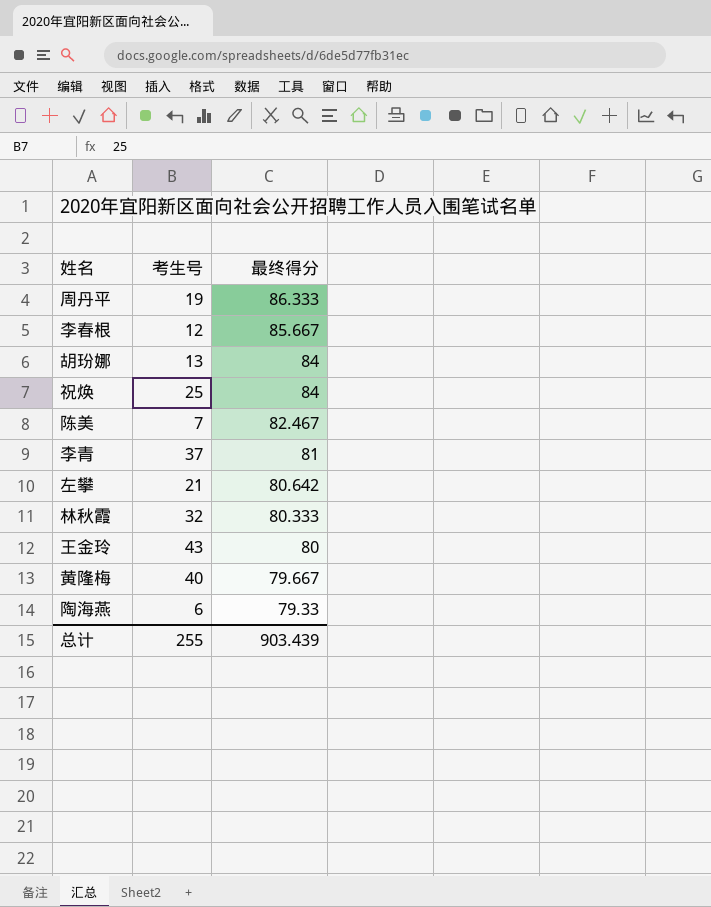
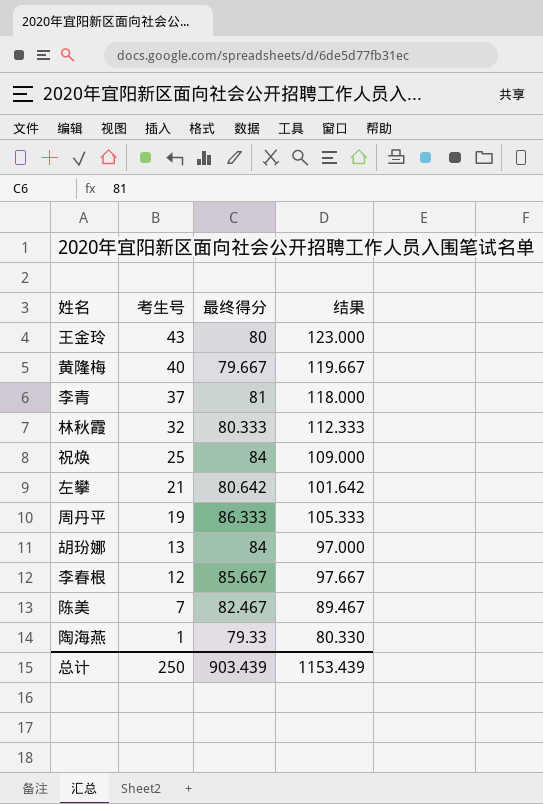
row order: 最终得分 descending -> 考生号 descending
column 结果 | formula: none -> [考生号] + [最终得分]
陶海燕 | 考生号: 6 -> 1
总计 | 考生号: 255 -> 250

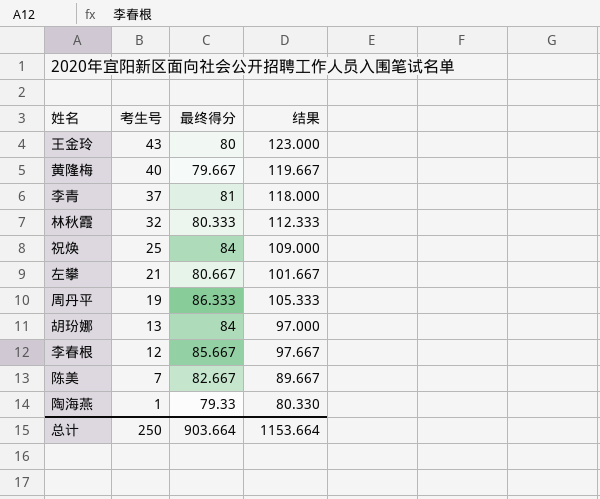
左攀 | 最终得分: 80.642 -> 80.667
左攀 | 结果: 101.642 -> 101.667
陈美 | 最终得分: 82.467 -> 82.667
陈美 | 结果: 89.467 -> 89.667
总计 | 最终得分: 903.439 -> 903.664
总计 | 结果: 1153.439 -> 1153.664

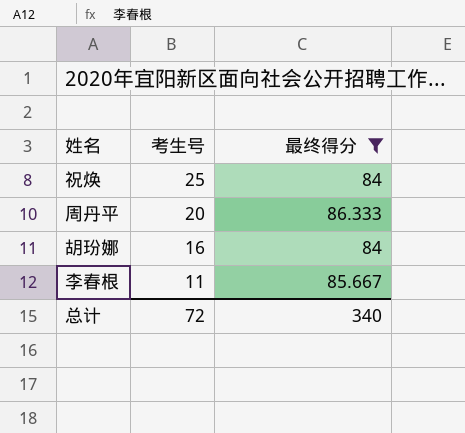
filter: none -> 最终得分 >= 84
column 结果 | formula: [考生号] + [最终得分] -> none
周丹平 | 考生号: 19 -> 20
胡玢娜 | 考生号: 13 -> 16
李春根 | 考生号: 12 -> 11
总计 | 考生号: 250 -> 72
总计 | 最终得分: 903.664 -> 340

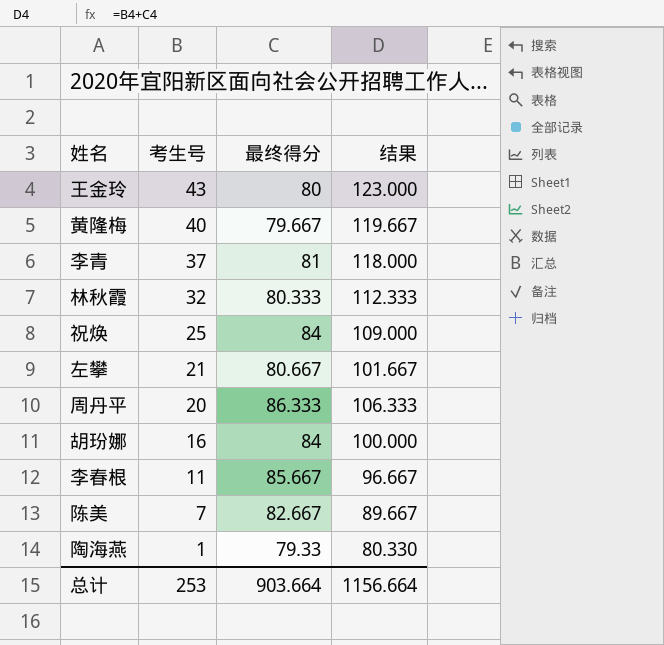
filter: 最终得分 >= 84 -> none
column 结果 | formula: none -> [考生号] + [最终得分]
总计 | 考生号: 72 -> 253
总计 | 最终得分: 340 -> 903.664

